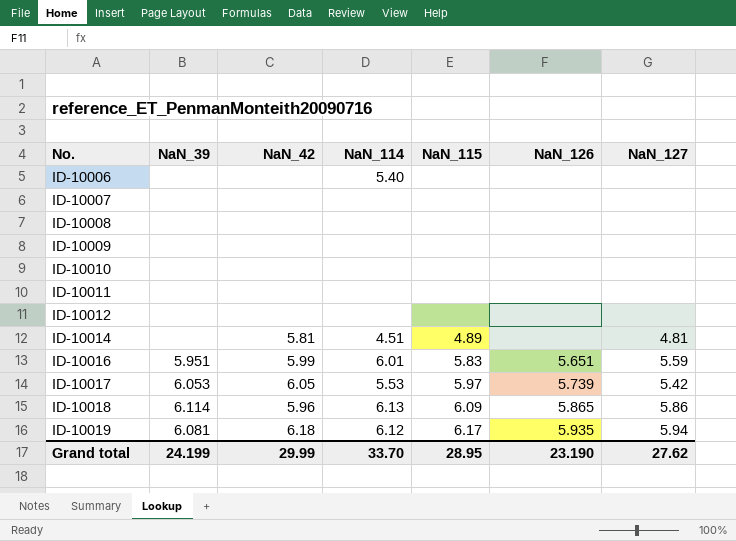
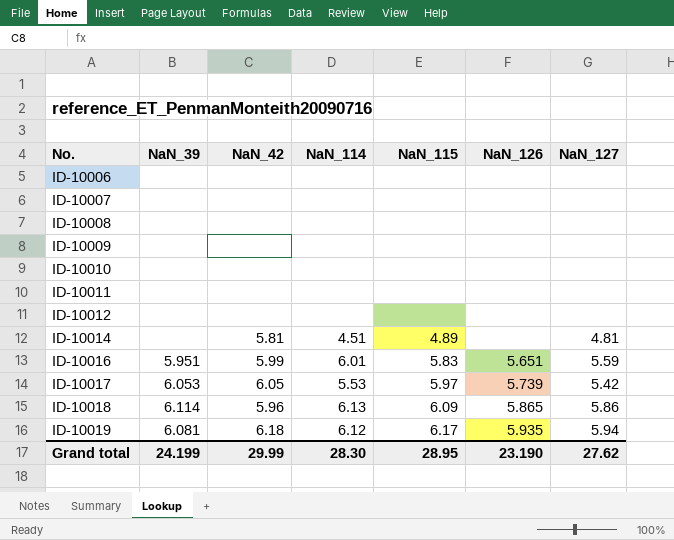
ID-10006 | NaN_114: 5.40 -> none
Grand total | NaN_114: 33.70 -> 28.30

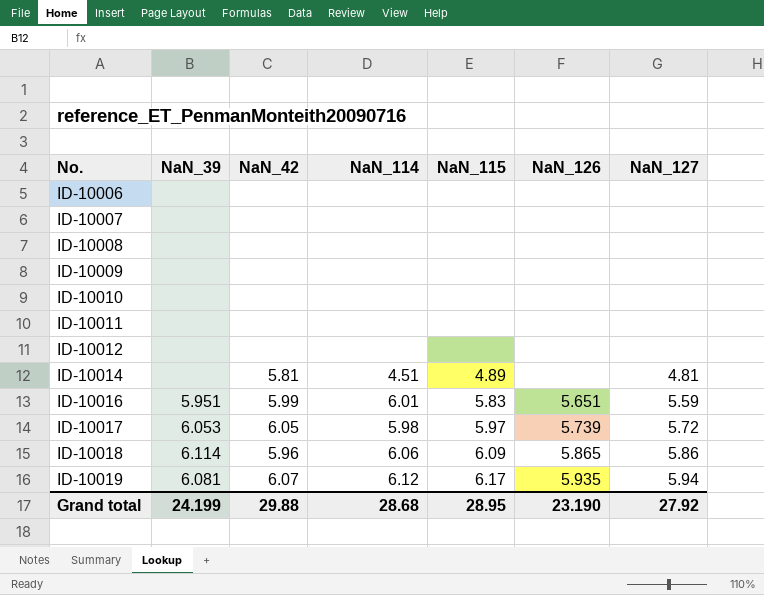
ID-10017 | NaN_114: 5.53 -> 5.98
ID-10017 | NaN_127: 5.42 -> 5.72
ID-10018 | NaN_114: 6.13 -> 6.06
ID-10019 | NaN_42: 6.18 -> 6.07
Grand total | NaN_42: 29.99 -> 29.88
Grand total | NaN_114: 28.30 -> 28.68
Grand total | NaN_127: 27.62 -> 27.92

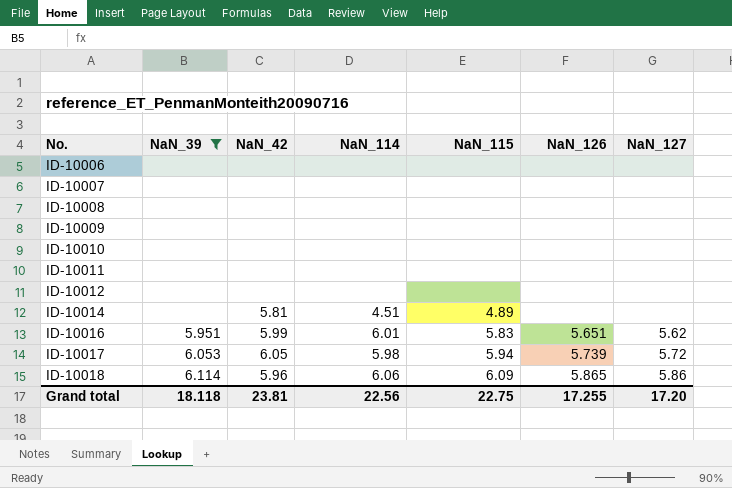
filter: none -> NaN_39 != 6.081
ID-10014 | NaN_127: 4.81 -> none
ID-10016 | NaN_127: 5.59 -> 5.62
ID-10017 | NaN_115: 5.97 -> 5.94
Grand total | NaN_39: 24.199 -> 18.118
Grand total | NaN_42: 29.88 -> 23.81
Grand total | NaN_114: 28.68 -> 22.56
Grand total | NaN_115: 28.95 -> 22.75
Grand total | NaN_126: 23.190 -> 17.255
Grand total | NaN_127: 27.92 -> 17.20

